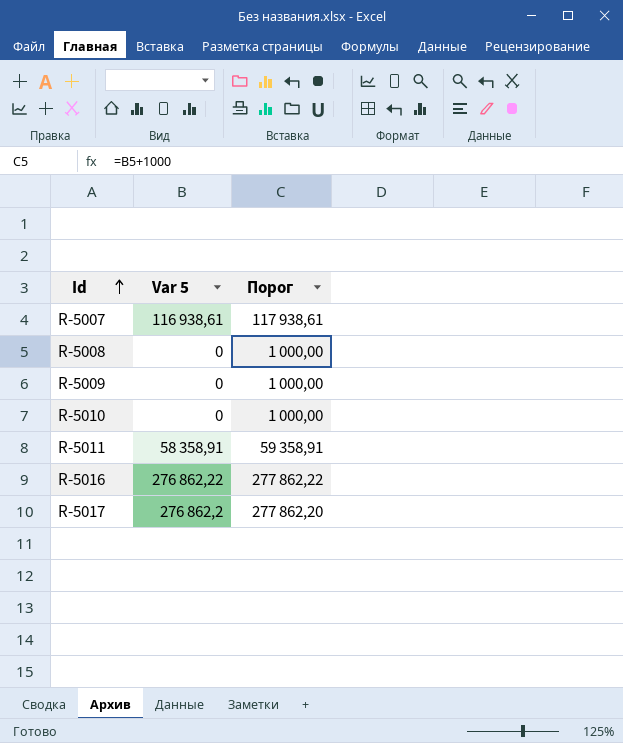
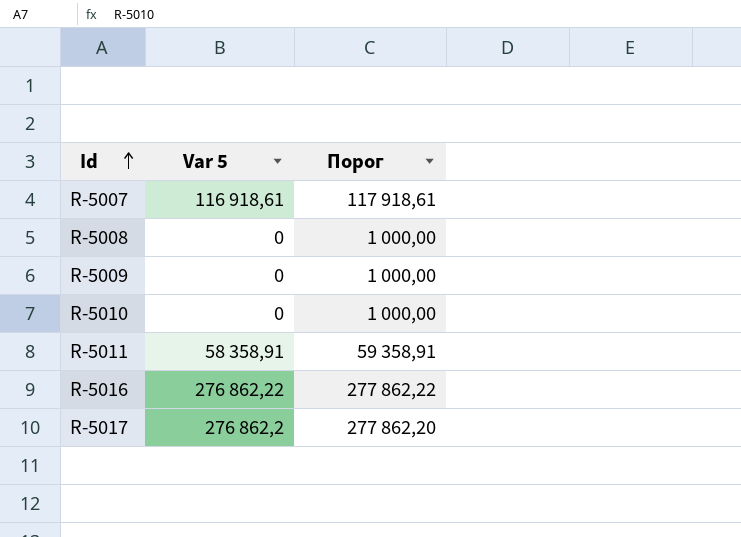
R-5007 | Var 5: 116 938,61 -> 116 918,61
R-5007 | Порог: 117 938,61 -> 117 918,61

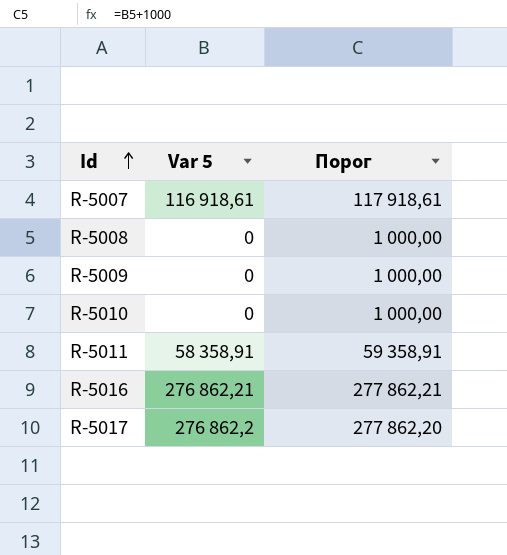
R-5016 | Var 5: 276 862,22 -> 276 862,21
R-5016 | Порог: 277 862,22 -> 277 862,21

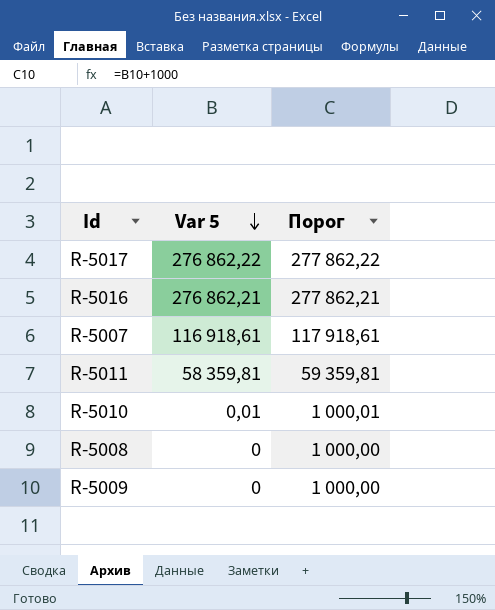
row order: Id ascending -> Var 5 descending
R-5017 | Var 5: 276 862,2 -> 276 862,22
R-5017 | Порог: 277 862,20 -> 277 862,22
R-5011 | Var 5: 58 358,91 -> 58 359,81
R-5011 | Порог: 59 358,91 -> 59 359,81
R-5010 | Var 5: 0 -> 0,01
R-5010 | Порог: 1 000,00 -> 1 000,01

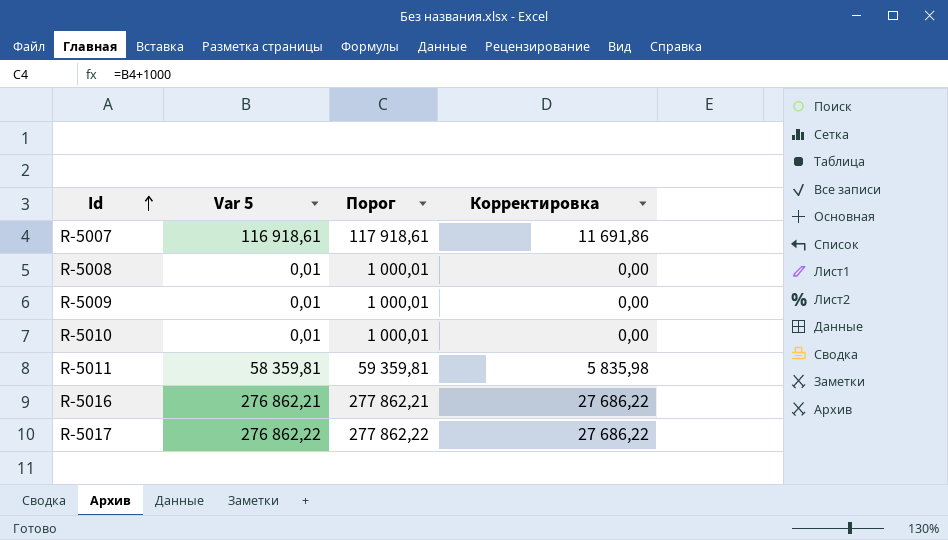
row order: Var 5 descending -> Id ascending
column Корректировка | formula: none -> [Var 5] * 0,1
R-5008 | Var 5: 0 -> 0,01
R-5008 | Порог: 1 000,00 -> 1 000,01
R-5009 | Var 5: 0 -> 0,01
R-5009 | Порог: 1 000,00 -> 1 000,01

